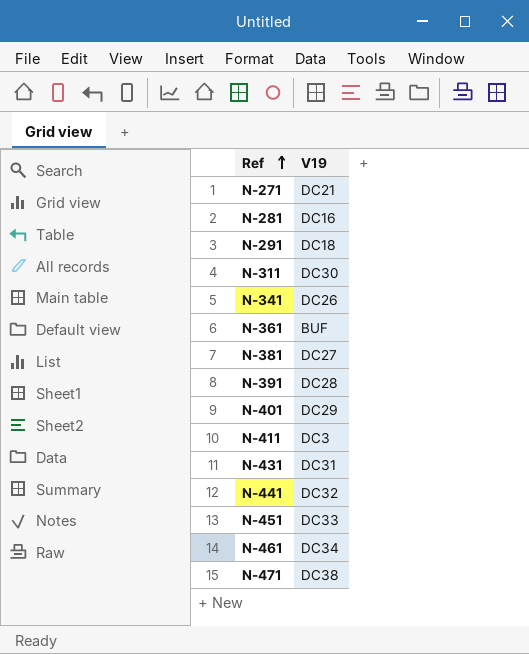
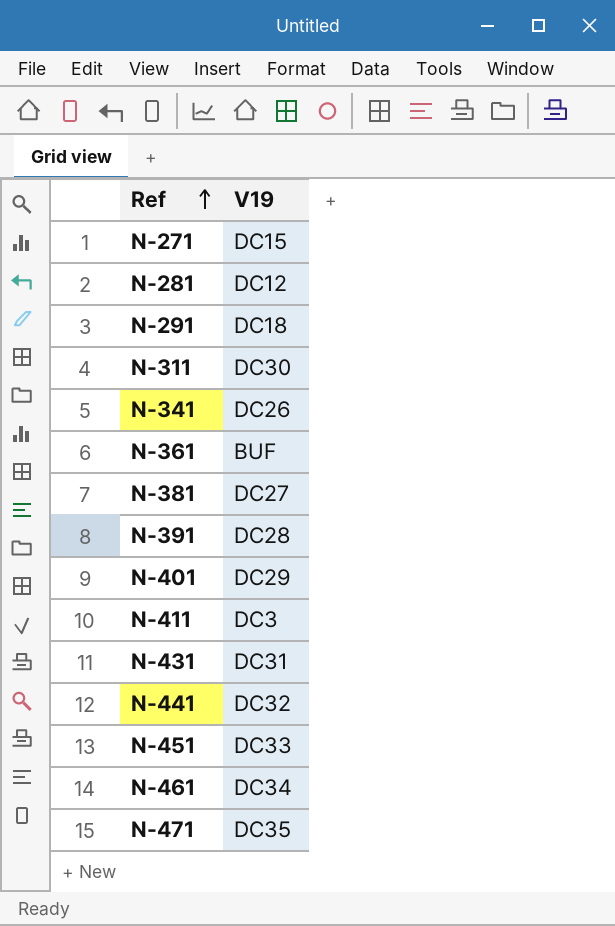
N-271 | V19: DC21 -> DC15
N-281 | V19: DC16 -> DC12
N-471 | V19: DC38 -> DC35

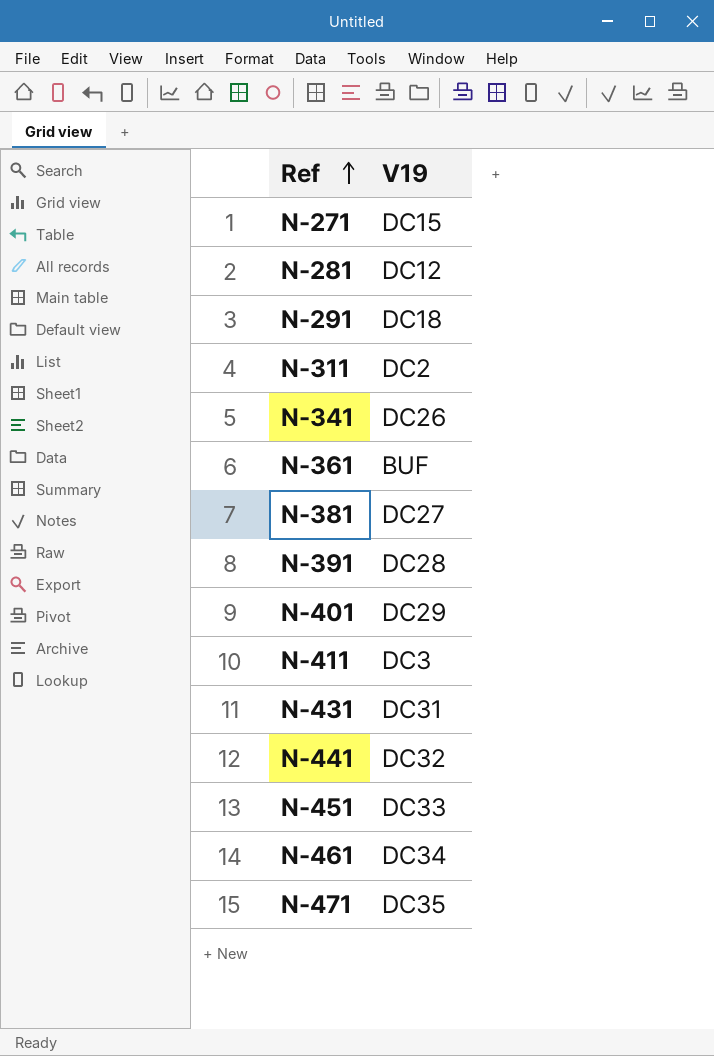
N-311 | V19: DC30 -> DC2

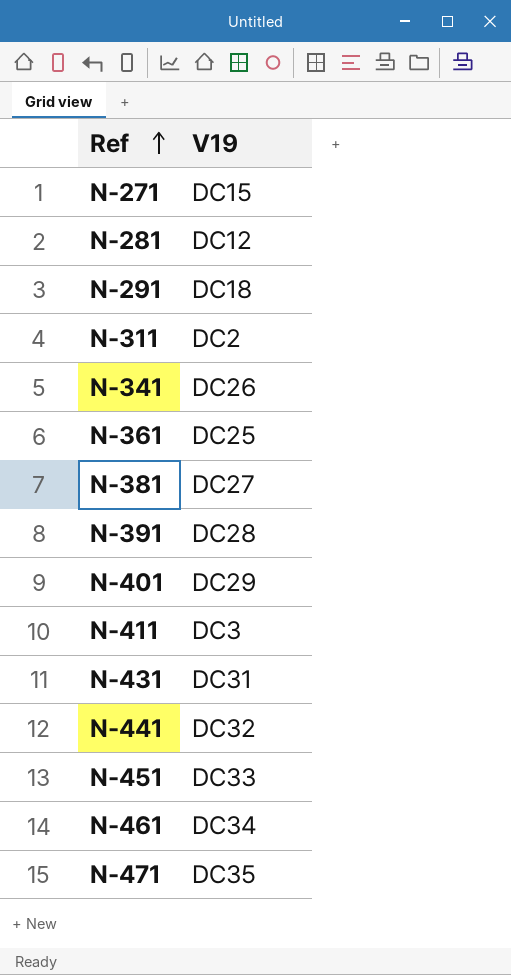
N-361 | V19: BUF -> DC25

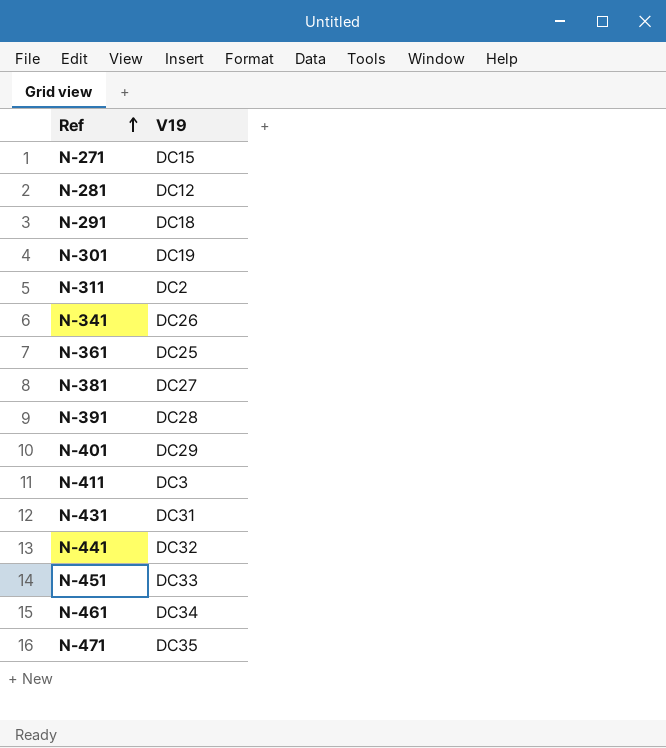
row N-301: none -> DC19

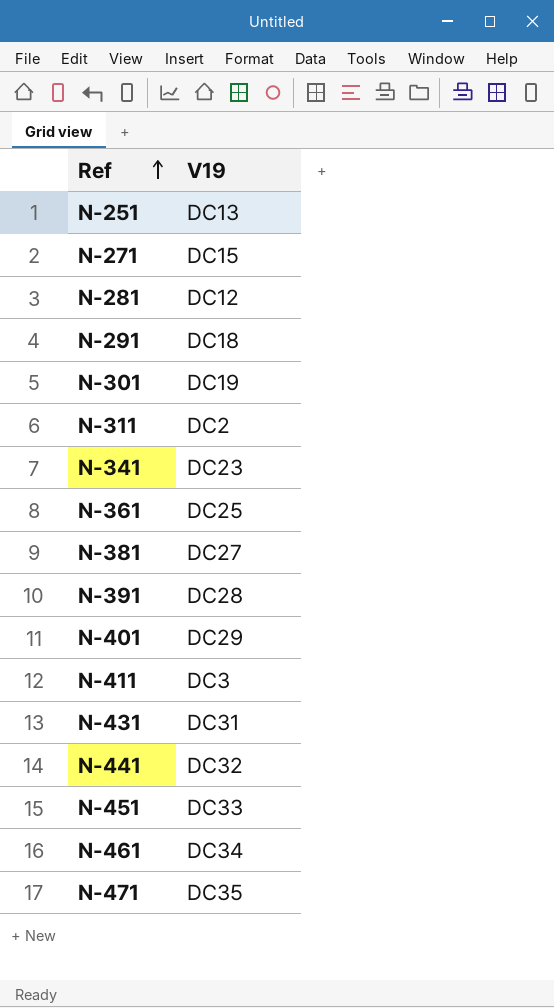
row N-251: none -> DC13
N-341 | V19: DC26 -> DC23

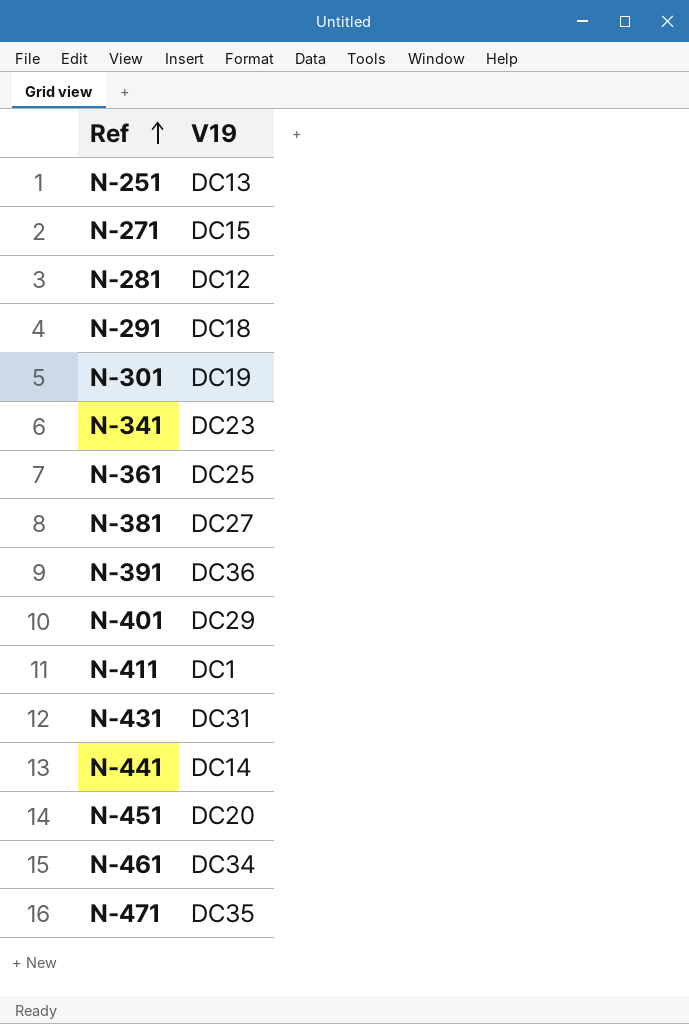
row N-311: DC2 -> none
N-391 | V19: DC28 -> DC36
N-411 | V19: DC3 -> DC1
N-441 | V19: DC32 -> DC14
N-451 | V19: DC33 -> DC20

